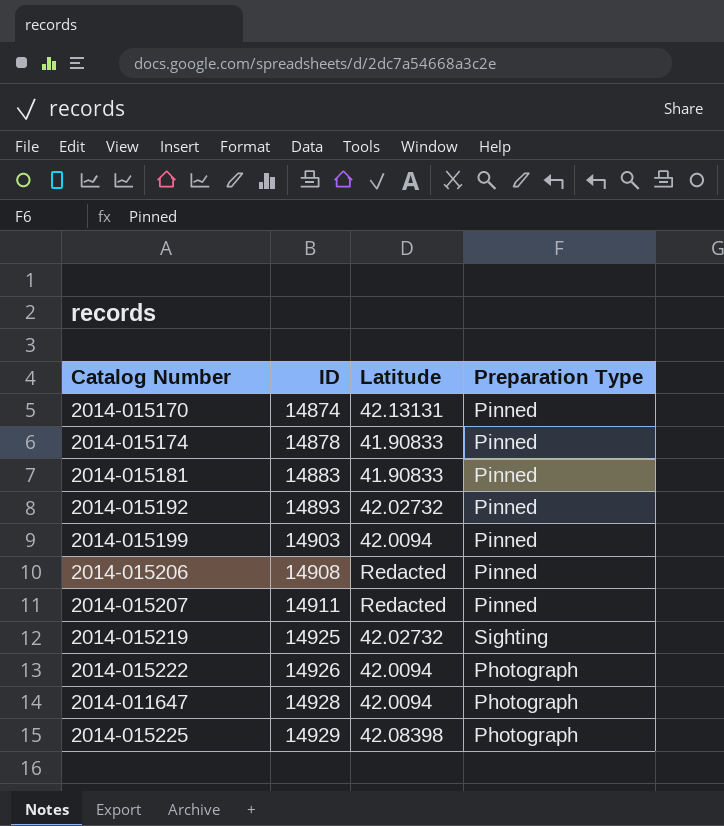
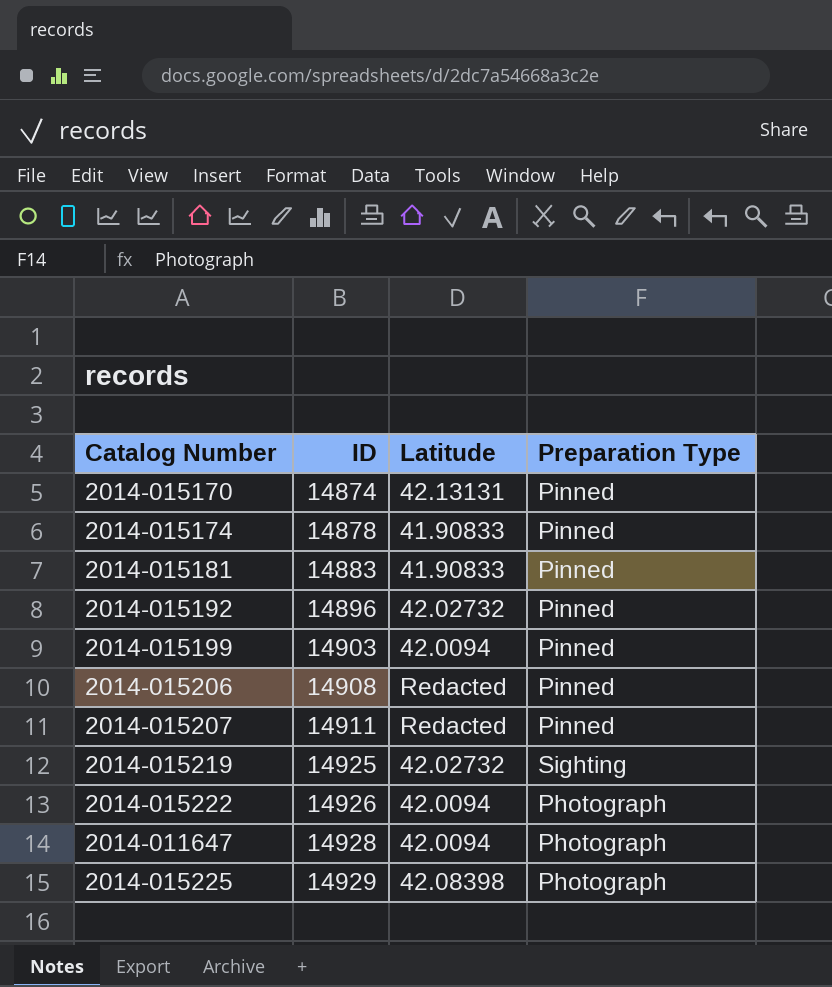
2014-015192 | ID: 14893 -> 14896

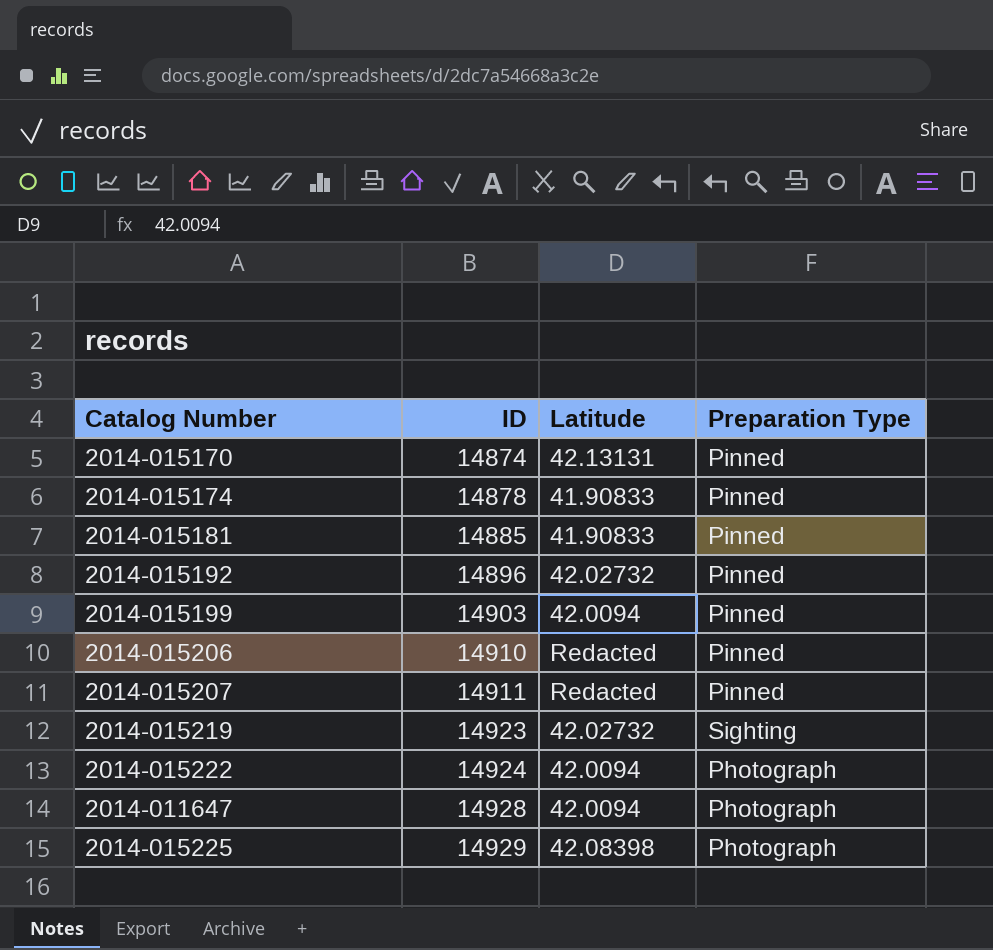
2014-015181 | ID: 14883 -> 14885
2014-015206 | ID: 14908 -> 14910
2014-015219 | ID: 14925 -> 14923
2014-015222 | ID: 14926 -> 14924

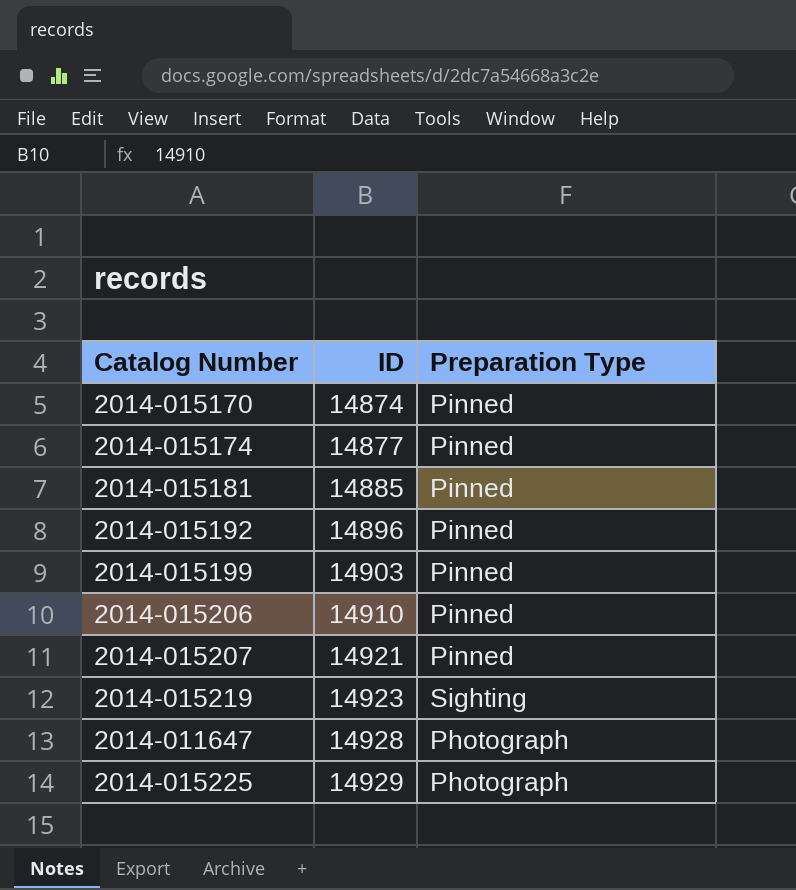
column Latitude | position: 3 -> none
row 2014-015222: 14924 | 42.0094 | Photograph -> none
2014-015174 | ID: 14878 -> 14877
2014-015207 | ID: 14911 -> 14921

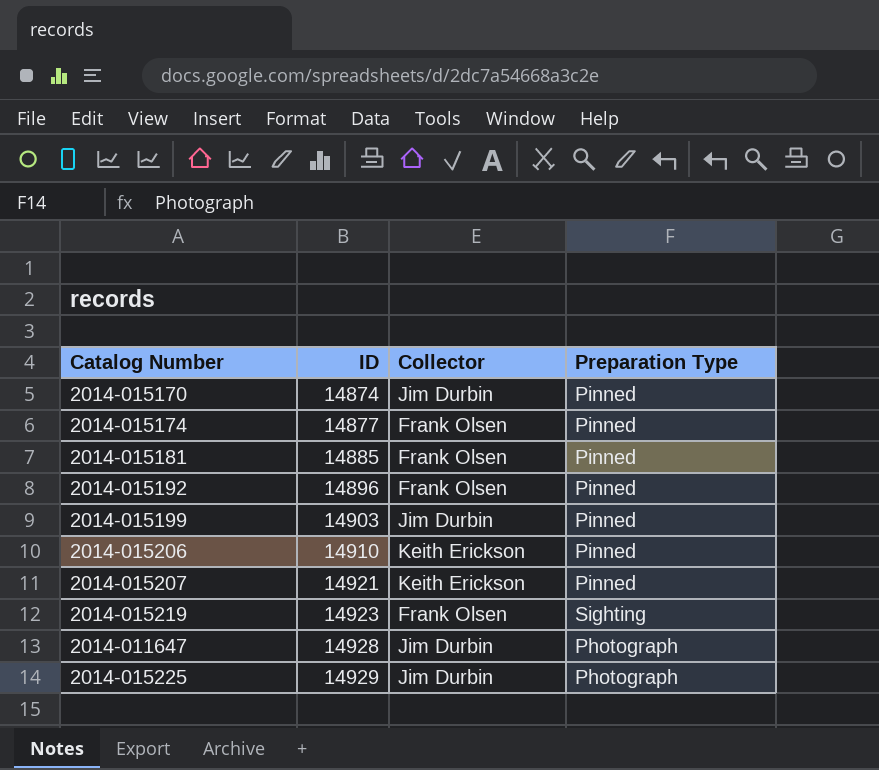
column Collector | position: none -> 3

